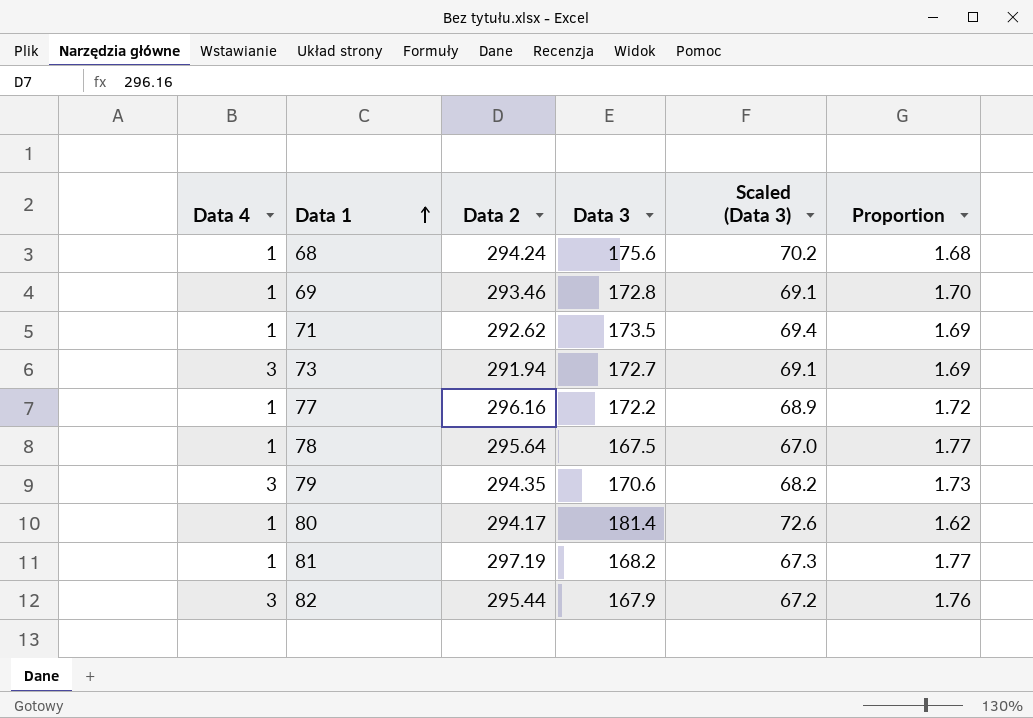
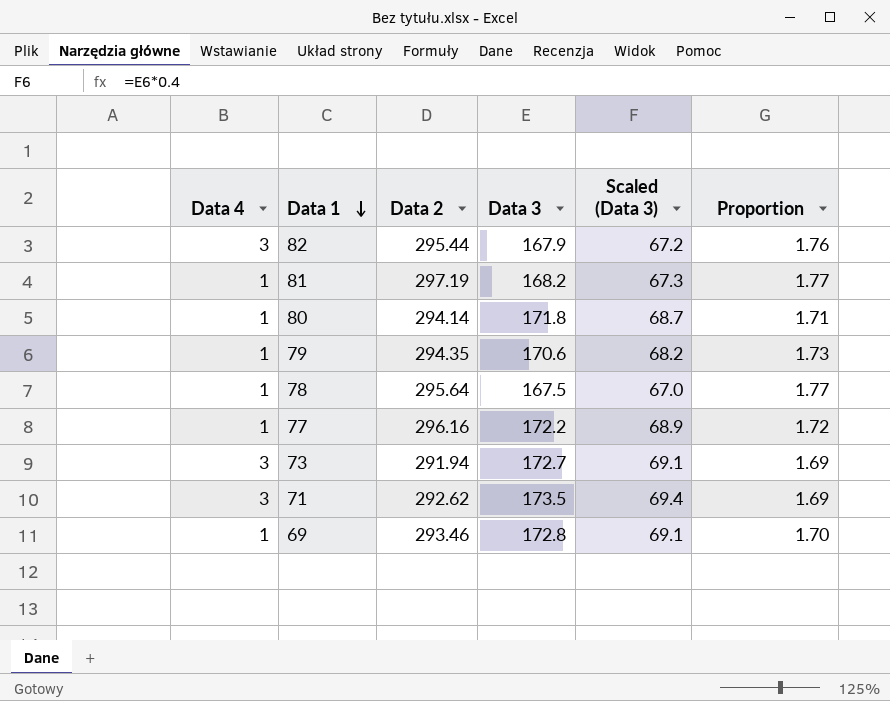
row order: Data 1 ascending -> Data 1 descending
row 68: 1 | 294.24 | 175.6 | 70.2 | 1.68 -> none
80 | Data 2: 294.17 -> 294.14
80 | Data 3: 181.4 -> 171.8
80 | Scaled (Data 3): 72.6 -> 68.7
80 | Proportion: 1.62 -> 1.71
79 | Data 4: 3 -> 1
71 | Data 4: 1 -> 3

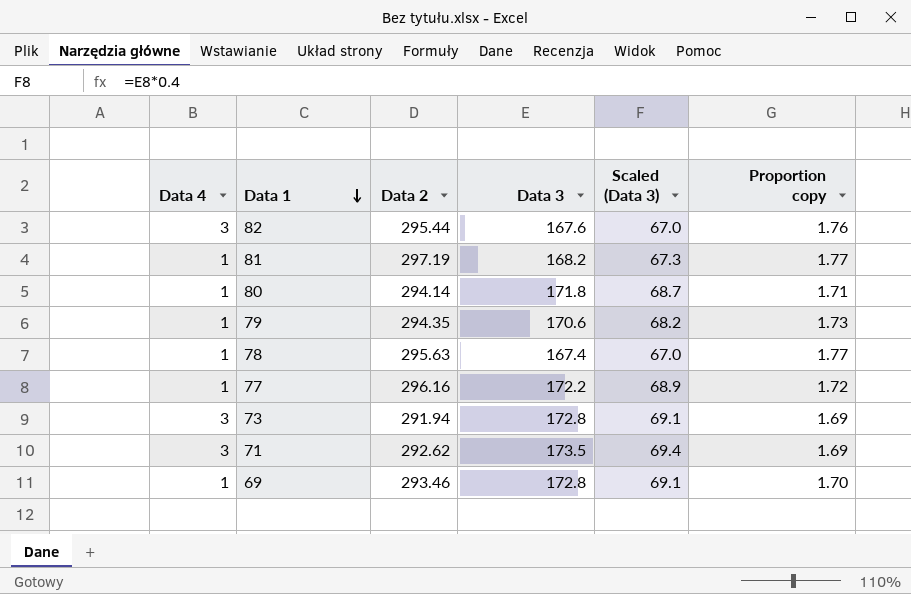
column name: Proportion -> Proportion copy
82 | Data 3: 167.9 -> 167.6
82 | Scaled (Data 3): 67.2 -> 67.0
78 | Data 2: 295.64 -> 295.63
78 | Data 3: 167.5 -> 167.4
73 | Data 3: 172.7 -> 172.8

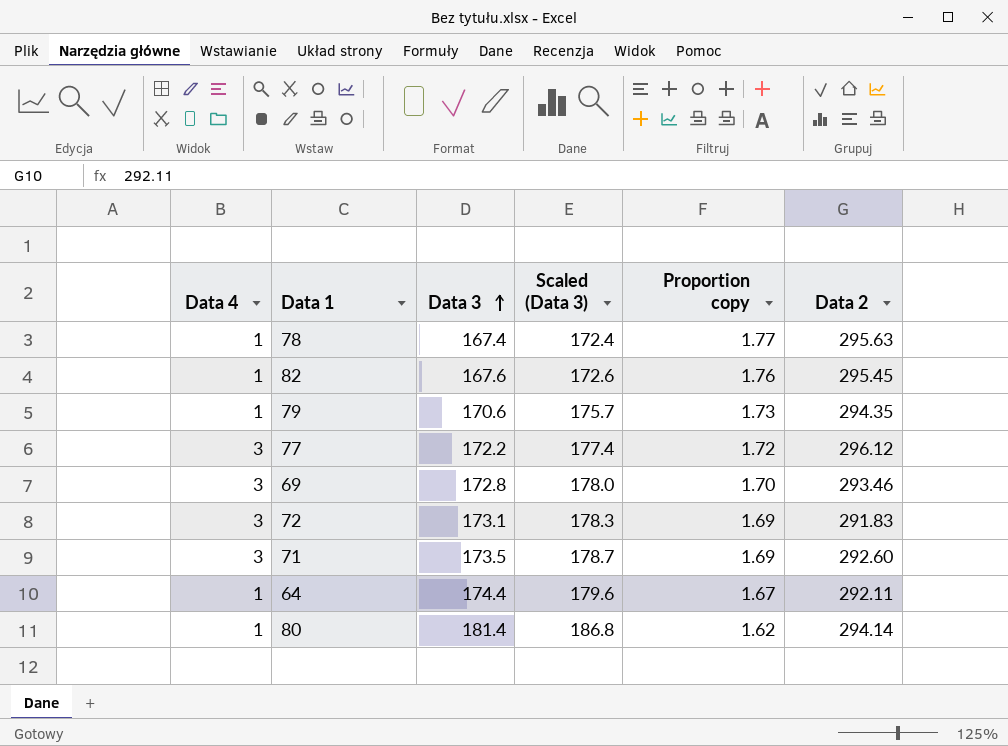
row order: Data 1 descending -> Data 3 ascending
column Scaled (Data 3) | formula: [Data 3] * 0.4 -> [Data 3] * 1.03
column Data 2 | position: 3 -> 6
row 81: 1 | 297.19 | 168.2 | 67.3 | 1.77 -> none
row 73: 3 | 291.94 | 172.8 | 69.1 | 1.69 -> none
82 | Data 4: 3 -> 1
82 | Data 2: 295.44 -> 295.45
77 | Data 4: 1 -> 3
77 | Data 2: 296.16 -> 296.12
69 | Data 4: 1 -> 3
row 72: none -> 3 | 173.1 | 178.3 | 1.69 | 291.83
71 | Data 2: 292.62 -> 292.60
row 64: none -> 1 | 174.4 | 179.6 | 1.67 | 292.11
80 | Data 3: 171.8 -> 181.4
80 | Proportion copy: 1.71 -> 1.62

